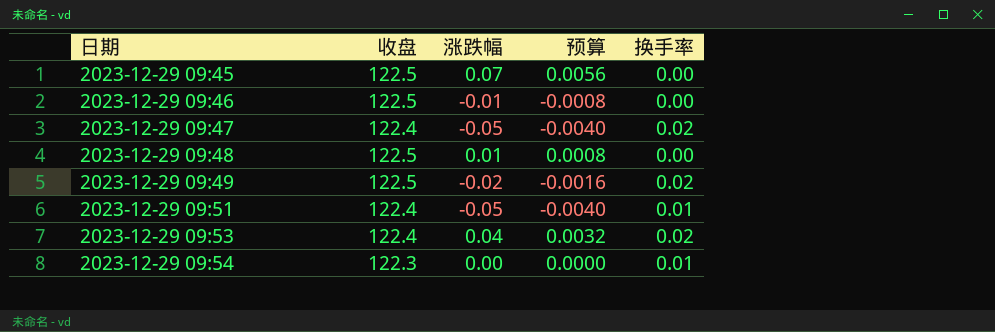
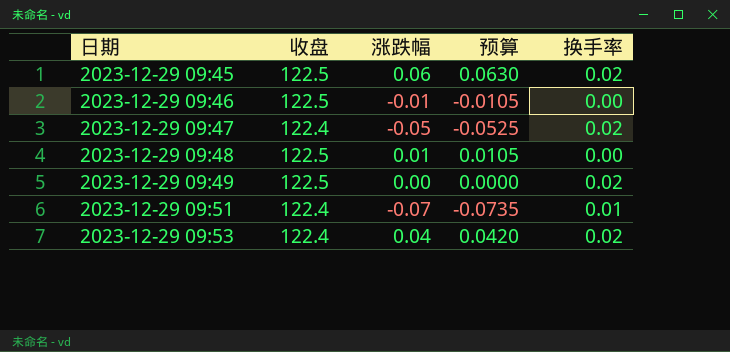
column 预算 | formula: [涨跌幅] * 0.08 -> [涨跌幅] * 1.05
row 2023-12-29 09:54: 122.3 | 0.00 | 0.0000 | 0.01 -> none
2023-12-29 09:45 | 涨跌幅: 0.07 -> 0.06
2023-12-29 09:45 | 换手率: 0.00 -> 0.02
2023-12-29 09:49 | 涨跌幅: -0.02 -> 0.00
2023-12-29 09:51 | 涨跌幅: -0.05 -> -0.07

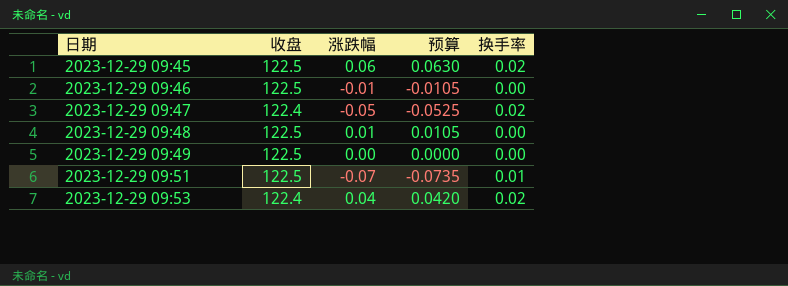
2023-12-29 09:49 | 换手率: 0.02 -> 0.00
2023-12-29 09:51 | 收盘: 122.4 -> 122.5

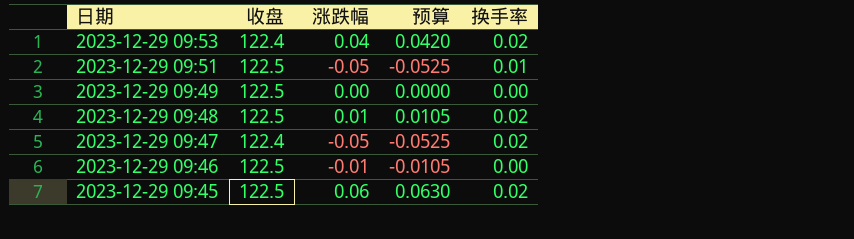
row order: 日期 ascending -> 日期 descending
2023-12-29 09:51 | 涨跌幅: -0.07 -> -0.05
2023-12-29 09:51 | 预算: -0.0735 -> -0.0525
2023-12-29 09:48 | 换手率: 0.00 -> 0.02

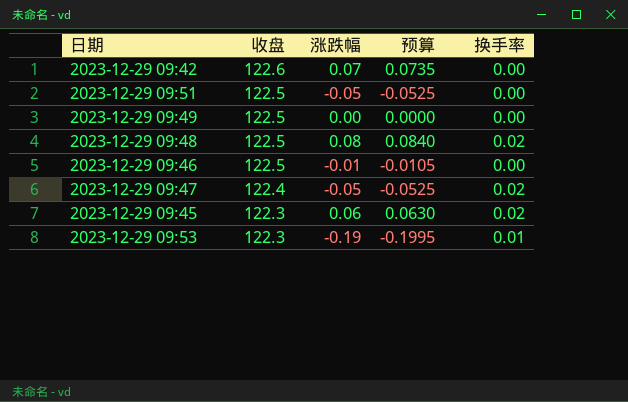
row order: 日期 descending -> 收盘 descending
row 2023-12-29 09:42: none -> 122.6 | 0.07 | 0.0735 | 0.00
2023-12-29 09:51 | 换手率: 0.01 -> 0.00
2023-12-29 09:48 | 涨跌幅: 0.01 -> 0.08
2023-12-29 09:48 | 预算: 0.0105 -> 0.0840
2023-12-29 09:45 | 收盘: 122.5 -> 122.3
2023-12-29 09:53 | 收盘: 122.4 -> 122.3
2023-12-29 09:53 | 涨跌幅: 0.04 -> -0.19
2023-12-29 09:53 | 预算: 0.0420 -> -0.1995
2023-12-29 09:53 | 换手率: 0.02 -> 0.01

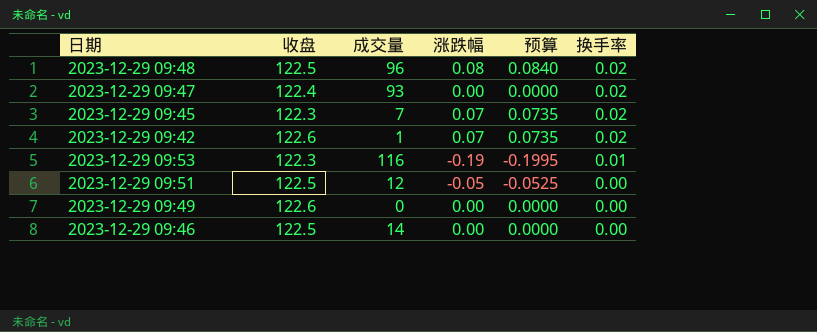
row order: 收盘 descending -> 换手率 descending
column 成交量 | position: none -> 3
2023-12-29 09:47 | 涨跌幅: -0.05 -> 0.00
2023-12-29 09:47 | 预算: -0.0525 -> 0.0000
2023-12-29 09:45 | 涨跌幅: 0.06 -> 0.07
2023-12-29 09:45 | 预算: 0.0630 -> 0.0735
2023-12-29 09:42 | 换手率: 0.00 -> 0.02
2023-12-29 09:49 | 收盘: 122.5 -> 122.6
2023-12-29 09:46 | 涨跌幅: -0.01 -> 0.00
2023-12-29 09:46 | 预算: -0.0105 -> 0.0000

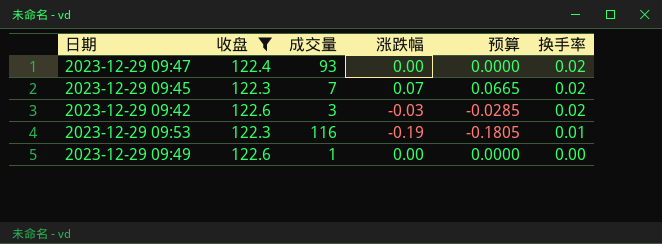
filter: none -> 收盘 != 122.5
column 预算 | formula: [涨跌幅] * 1.05 -> [涨跌幅] * 0.95
2023-12-29 09:42 | 成交量: 1 -> 3
2023-12-29 09:42 | 涨跌幅: 0.07 -> -0.03
2023-12-29 09:49 | 成交量: 0 -> 1

